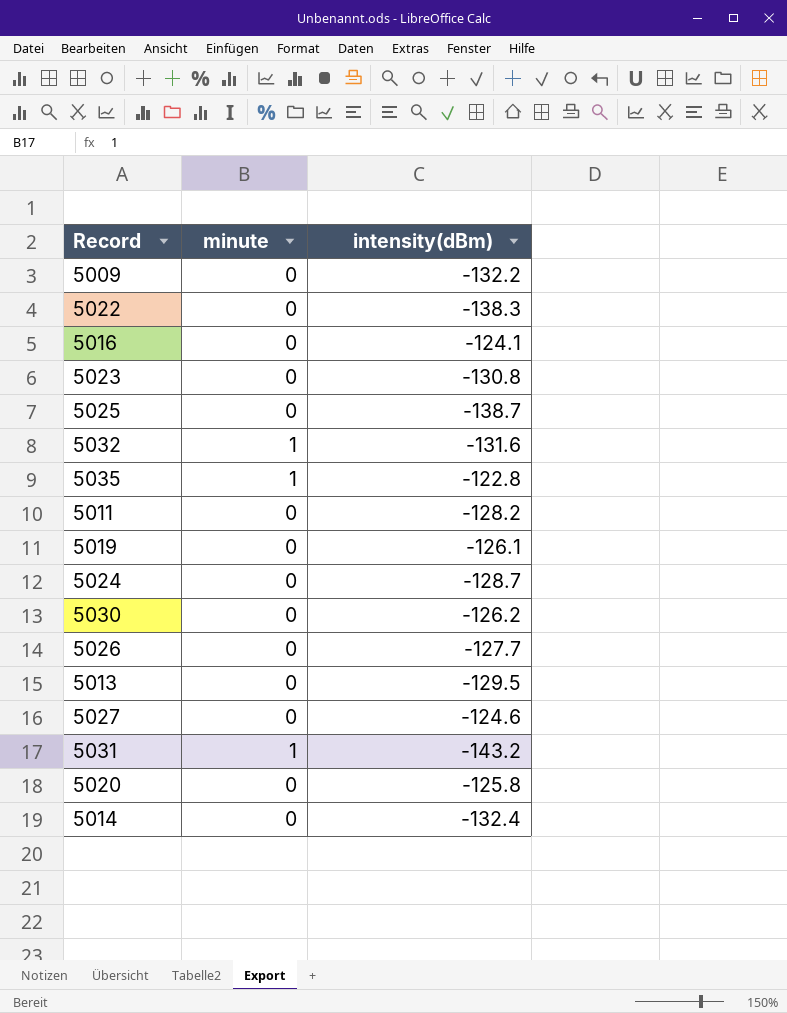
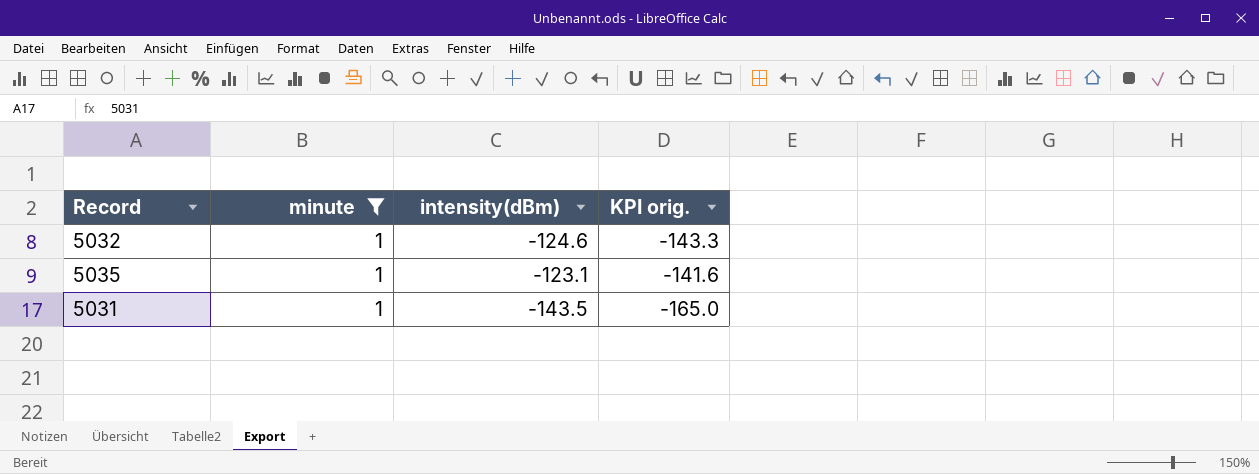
filter: none -> minute = 1
column KPI orig. | formula: none -> [intensity(dBm)] * 1.15
5032 | intensity(dBm): -131.6 -> -124.6
5035 | intensity(dBm): -122.8 -> -123.1
5031 | intensity(dBm): -143.2 -> -143.5

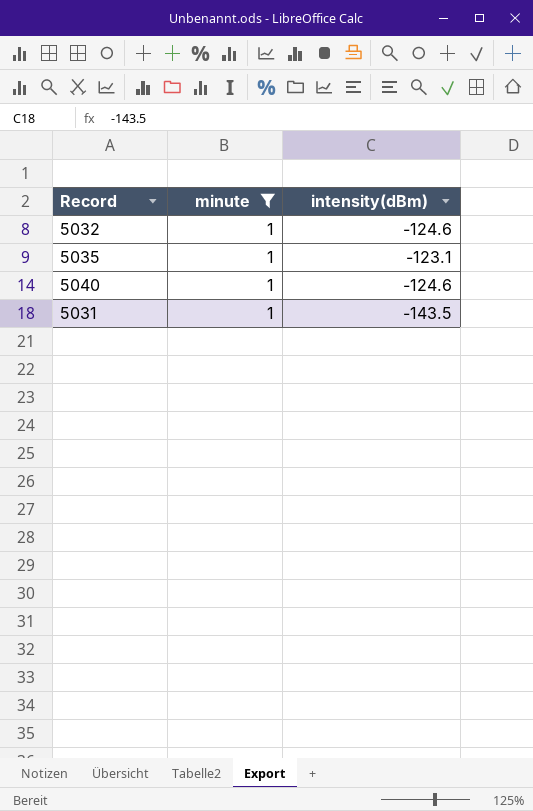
column KPI orig. | formula: [intensity(dBm)] * 1.15 -> none
row 5040: none -> 1 | -124.6

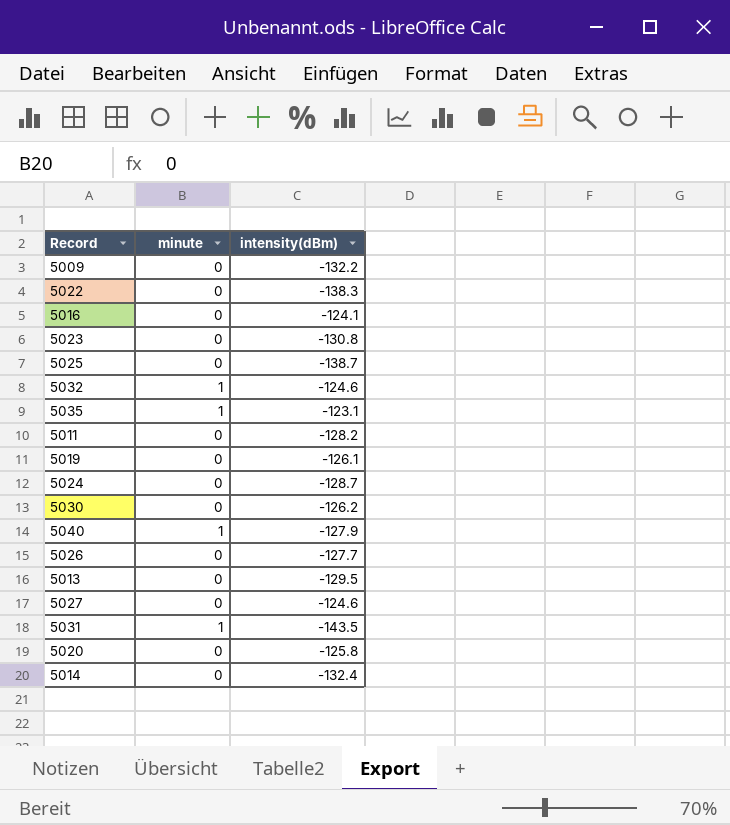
filter: minute = 1 -> none
5040 | intensity(dBm): -124.6 -> -127.9

